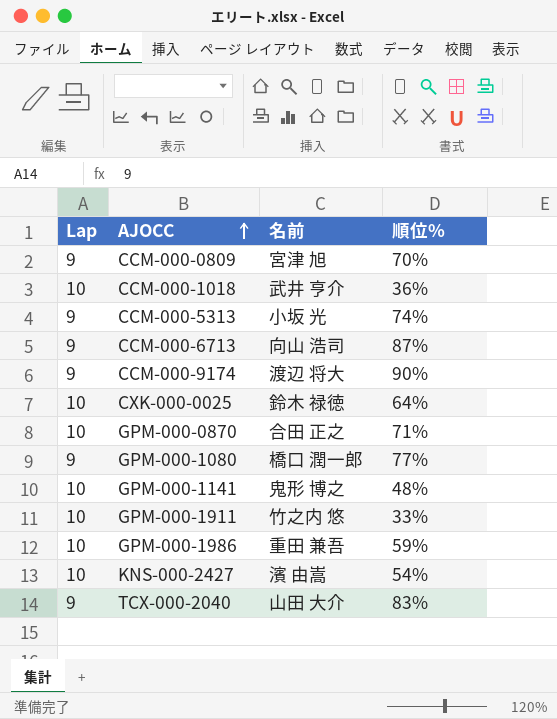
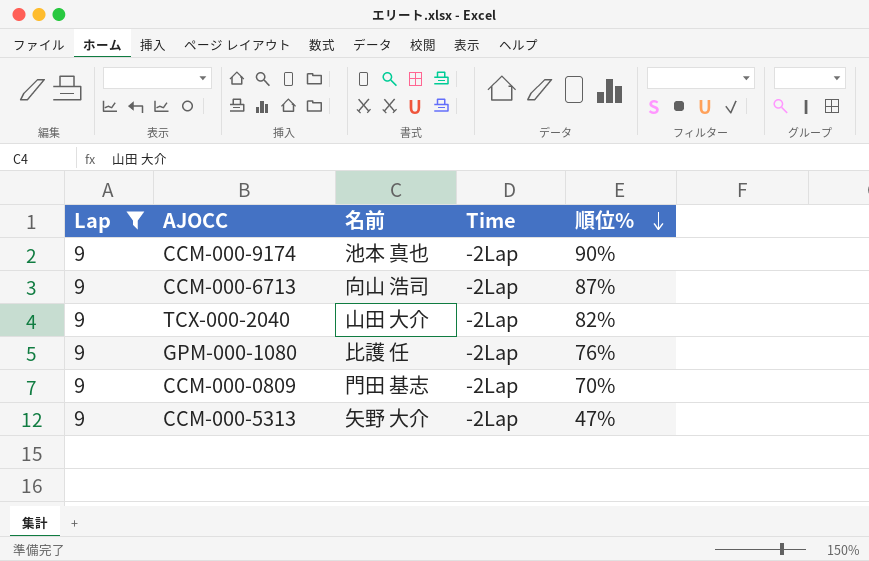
filter: none -> Lap = 9
row order: AJOCC ascending -> 順位% descending
column Time | position: none -> 4
CCM-000-9174 | 名前: 渡辺 将大 -> 池本 真也
TCX-000-2040 | 順位%: 83% -> 82%
GPM-000-1080 | 名前: 橋口 潤一郎 -> 比護 任
GPM-000-1080 | 順位%: 77% -> 76%
CCM-000-0809 | 名前: 宮津 旭 -> 門田 基志
CCM-000-5313 | 名前: 小坂 光 -> 矢野 大介
CCM-000-5313 | 順位%: 74% -> 47%

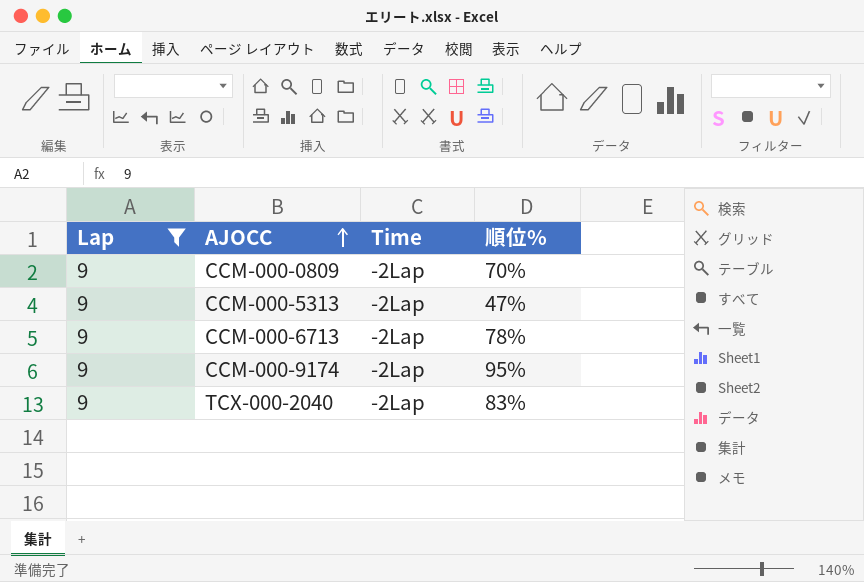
row order: 順位% descending -> AJOCC ascending
column 名前 | position: 3 -> none
row GPM-000-1080: 9 | 比護 任 | -2Lap | 76% -> none
CCM-000-6713 | 順位%: 87% -> 78%
CCM-000-9174 | 順位%: 90% -> 95%
TCX-000-2040 | 順位%: 82% -> 83%

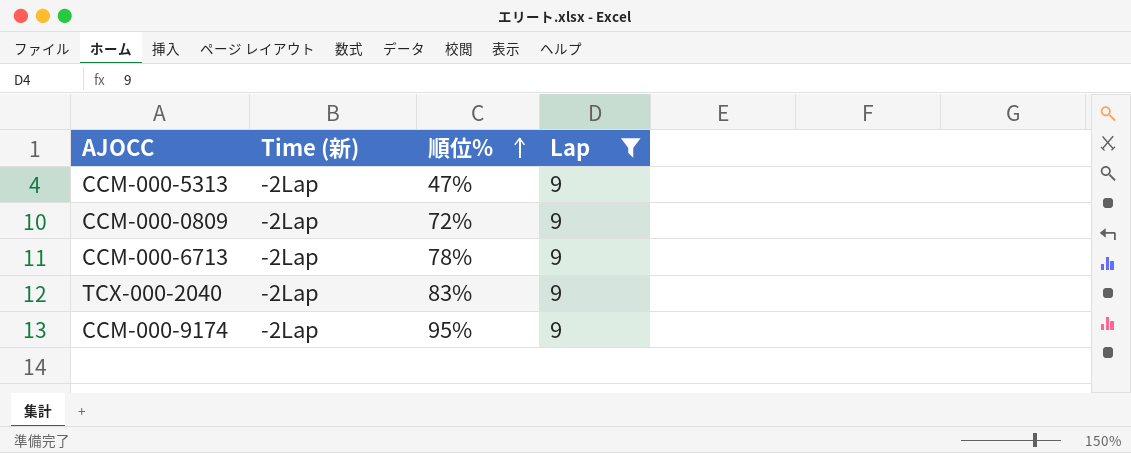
row order: AJOCC ascending -> 順位% ascending
column name: Time -> Time (新)
column Lap | position: 1 -> 4
CCM-000-0809 | 順位%: 70% -> 72%

